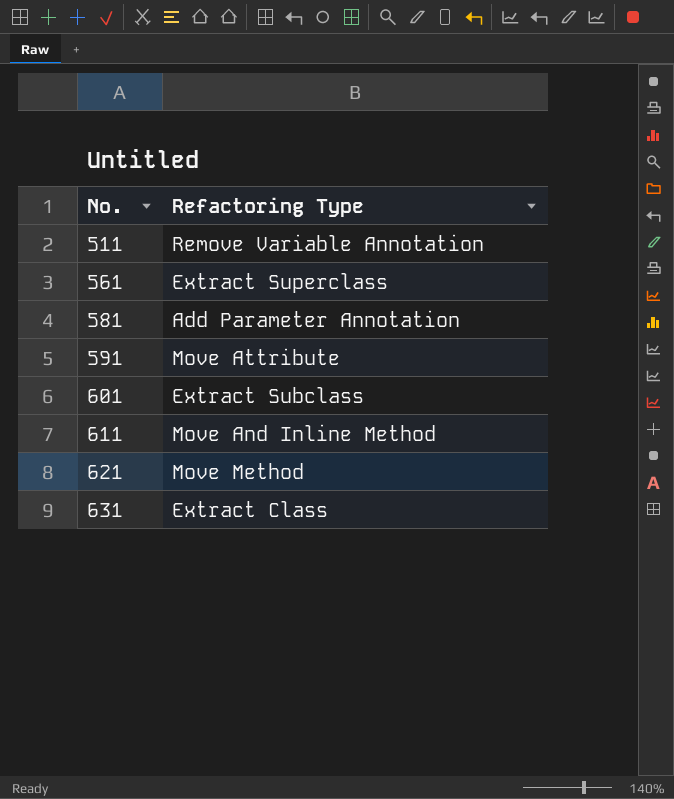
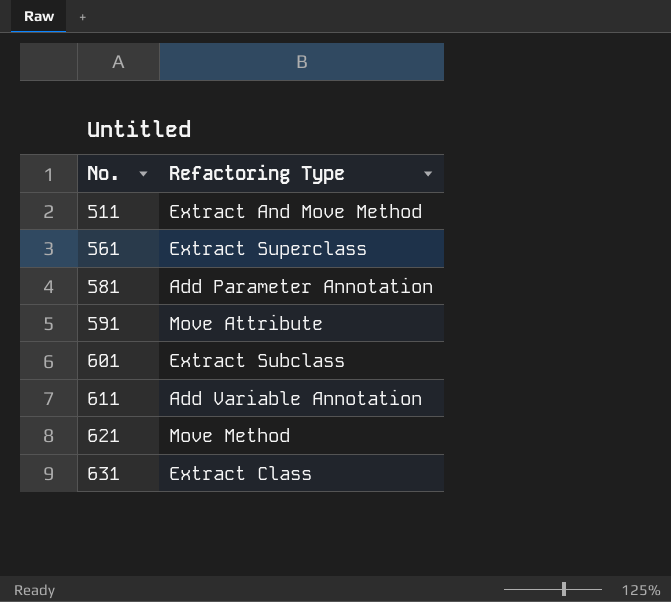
511 | Refactoring Type: Remove Variable Annotation -> Extract And Move Method
611 | Refactoring Type: Move And Inline Method -> Add Variable Annotation

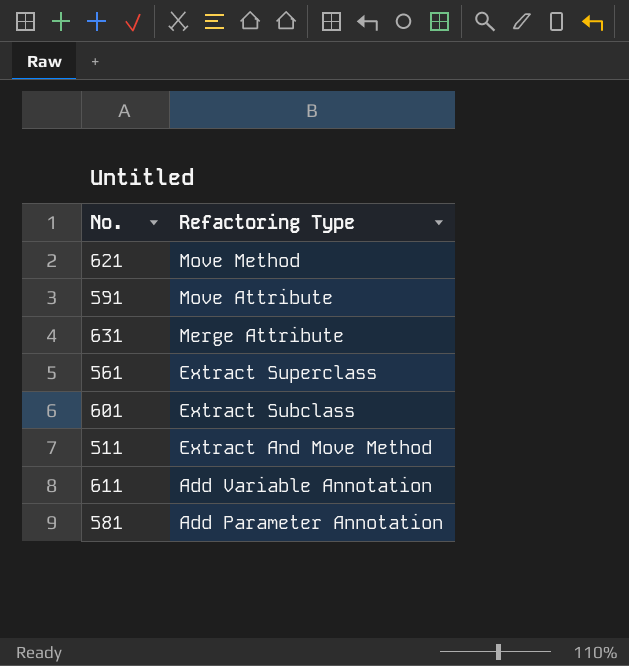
row order: No. ascending -> Refactoring Type descending
631 | Refactoring Type: Extract Class -> Merge Attribute

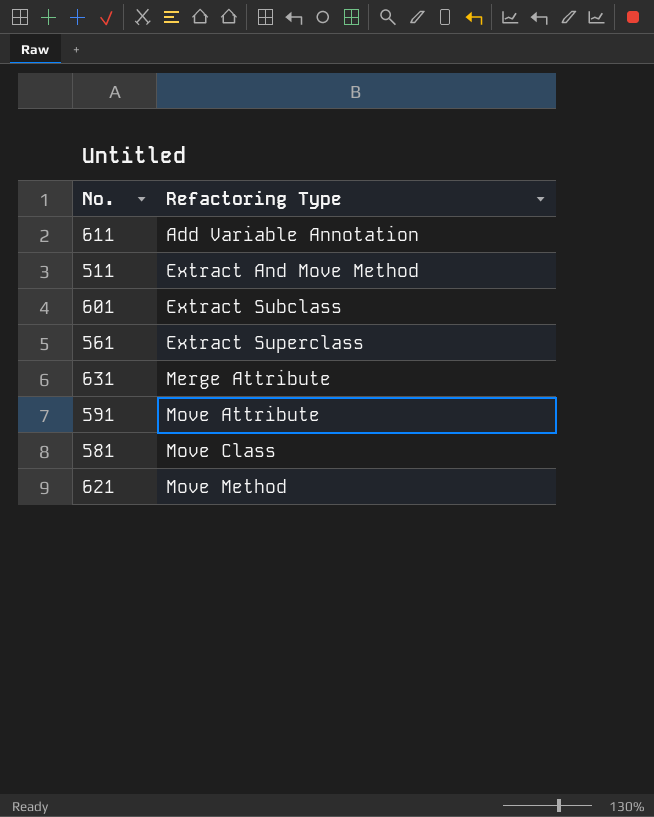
row order: Refactoring Type descending -> Refactoring Type ascending
581 | Refactoring Type: Add Parameter Annotation -> Move Class

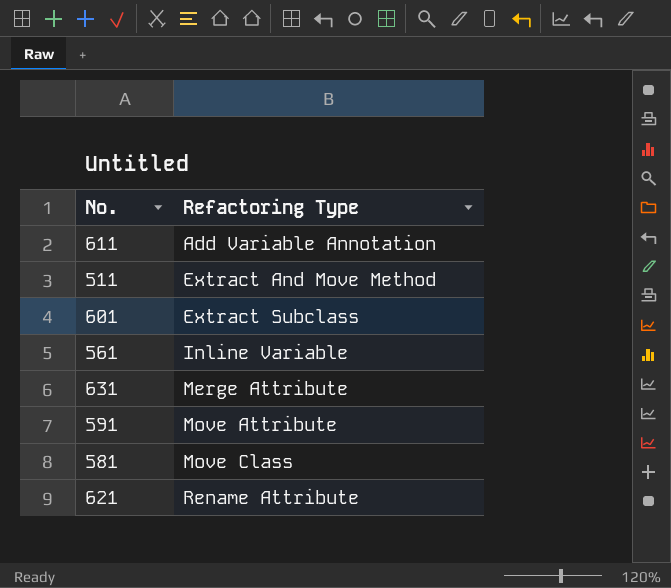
561 | Refactoring Type: Extract Superclass -> Inline Variable
621 | Refactoring Type: Move Method -> Rename Attribute

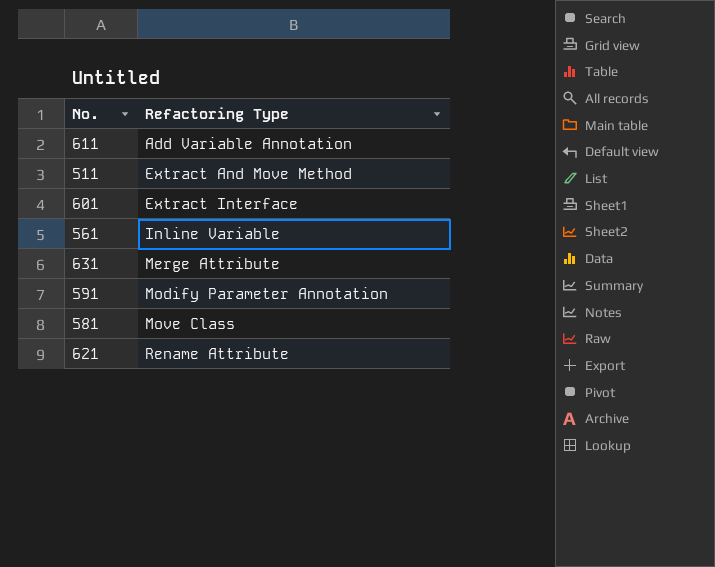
601 | Refactoring Type: Extract Subclass -> Extract Interface
591 | Refactoring Type: Move Attribute -> Modify Parameter Annotation

